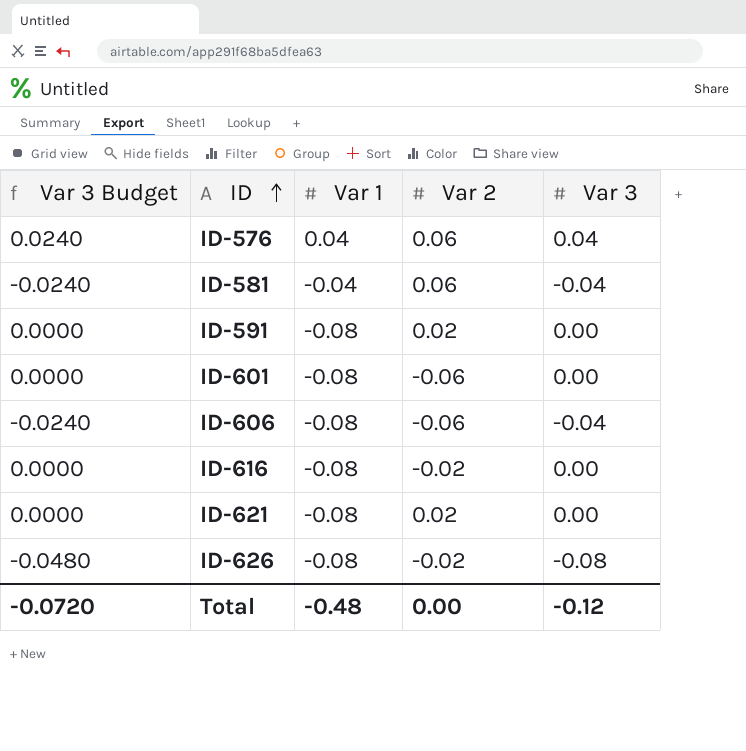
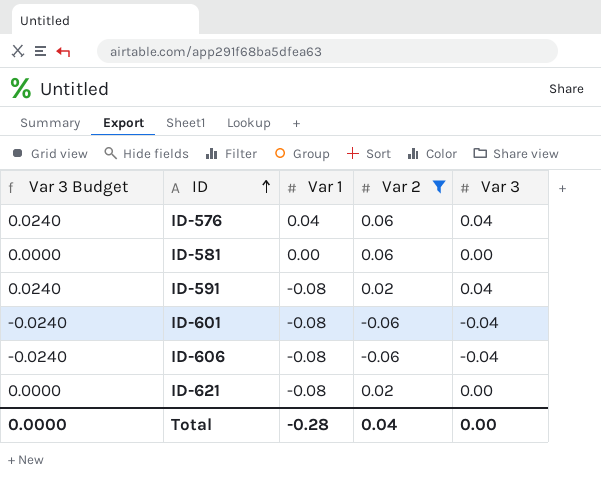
filter: none -> Var 2 != -0.02
ID-581 | Var 3 Budget: -0.0240 -> 0.0000
ID-581 | Var 1: -0.04 -> 0.00
ID-581 | Var 3: -0.04 -> 0.00
ID-591 | Var 3 Budget: 0.0000 -> 0.0240
ID-591 | Var 3: 0.00 -> 0.04
ID-601 | Var 3 Budget: 0.0000 -> -0.0240
ID-601 | Var 3: 0.00 -> -0.04
Total | Var 3 Budget: -0.0720 -> 0.0000
Total | Var 1: -0.48 -> -0.28
Total | Var 2: 0.00 -> 0.04
Total | Var 3: -0.12 -> 0.00

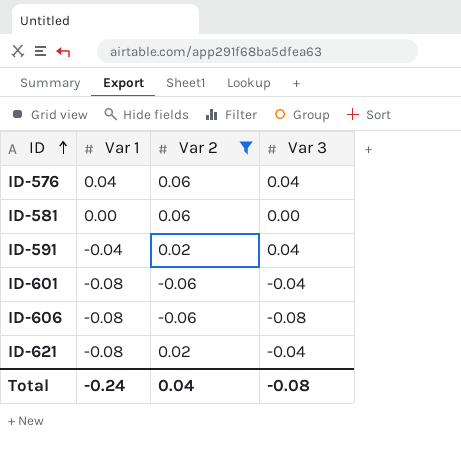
column Var 3 Budget | formula: [Var 3] * 0.6 -> none
ID-591 | Var 1: -0.08 -> -0.04
ID-606 | Var 3: -0.04 -> -0.08
ID-621 | Var 3: 0.00 -> -0.04
Total | Var 1: -0.28 -> -0.24
Total | Var 3: 0.00 -> -0.08

